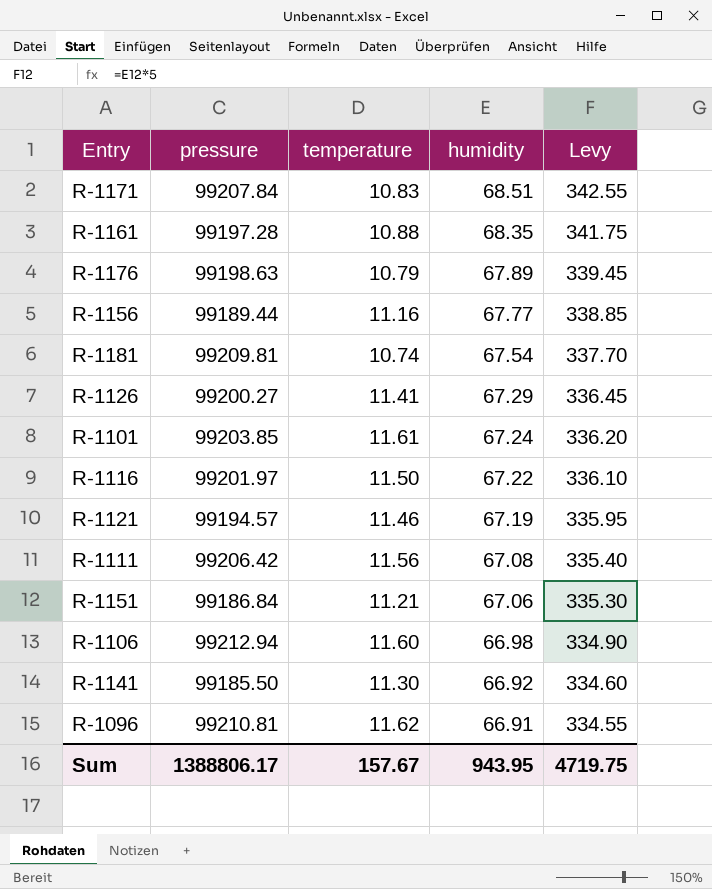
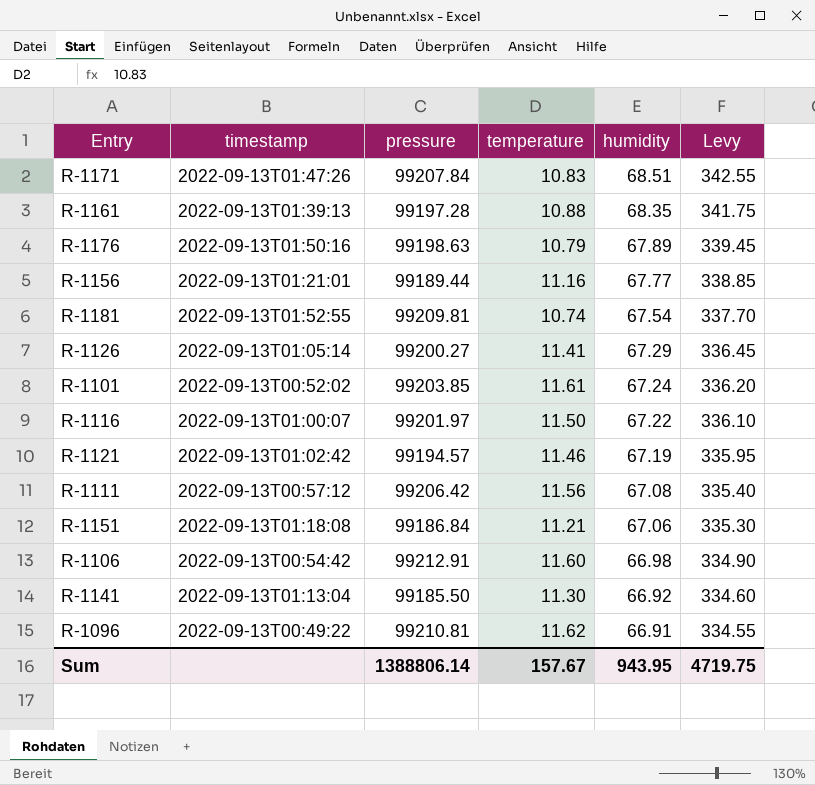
column timestamp | position: none -> 2
R-1106 | pressure: 99212.94 -> 99212.91
Sum | pressure: 1388806.17 -> 1388806.14

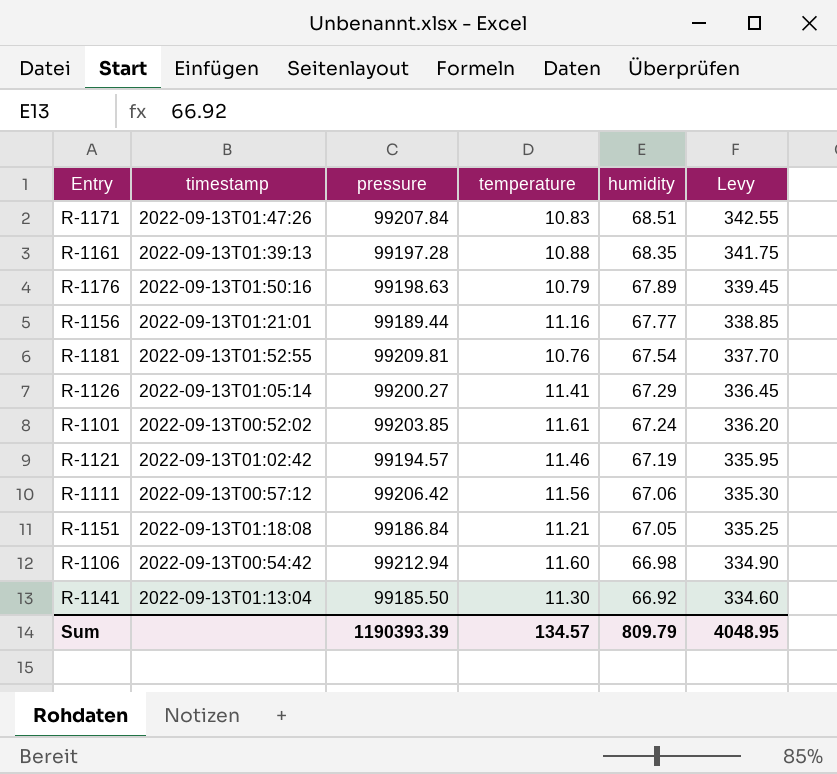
row R-1116: 2022-09-13T01:00:07 | 99201.97 | 11.50 | 67.22 | 336.10 -> none
row R-1096: 2022-09-13T00:49:22 | 99210.81 | 11.62 | 66.91 | 334.55 -> none
R-1181 | temperature: 10.74 -> 10.76
R-1111 | humidity: 67.08 -> 67.06
R-1111 | Levy: 335.40 -> 335.30
R-1151 | humidity: 67.06 -> 67.05
R-1151 | Levy: 335.30 -> 335.25
R-1106 | pressure: 99212.91 -> 99212.94
Sum | pressure: 1388806.14 -> 1190393.39
Sum | temperature: 157.67 -> 134.57
Sum | humidity: 943.95 -> 809.79
Sum | Levy: 4719.75 -> 4048.95

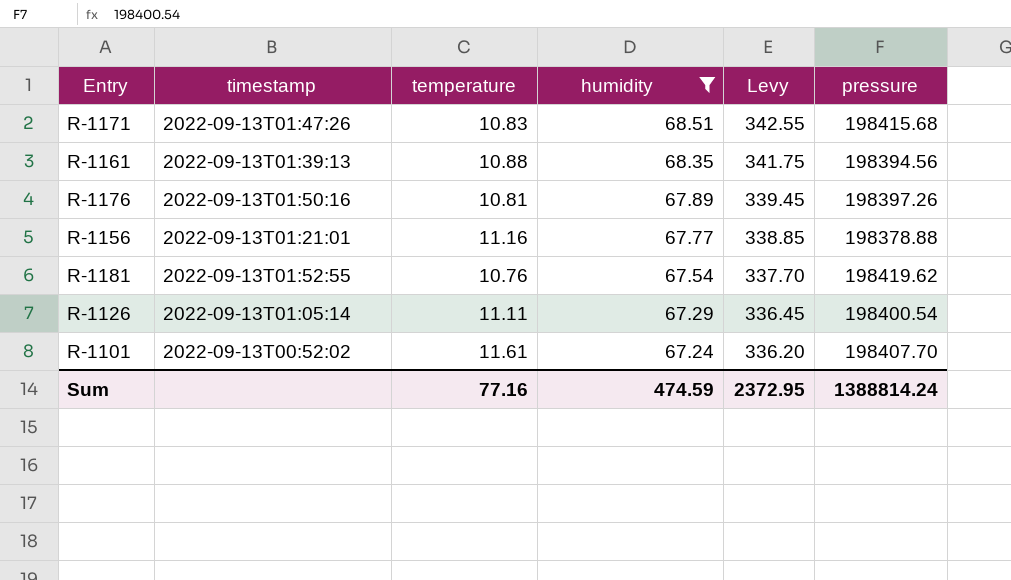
filter: none -> humidity >= 67.24
column pressure | position: 3 -> 6
R-1171 | pressure: 99207.84 -> 198415.68
R-1161 | pressure: 99197.28 -> 198394.56
R-1176 | temperature: 10.79 -> 10.81
R-1176 | pressure: 99198.63 -> 198397.26
R-1156 | pressure: 99189.44 -> 198378.88
R-1181 | pressure: 99209.81 -> 198419.62
R-1126 | temperature: 11.41 -> 11.11
R-1126 | pressure: 99200.27 -> 198400.54
R-1101 | pressure: 99203.85 -> 198407.70
Sum | temperature: 134.57 -> 77.16
Sum | humidity: 809.79 -> 474.59
Sum | Levy: 4048.95 -> 2372.95
Sum | pressure: 1190393.39 -> 1388814.24

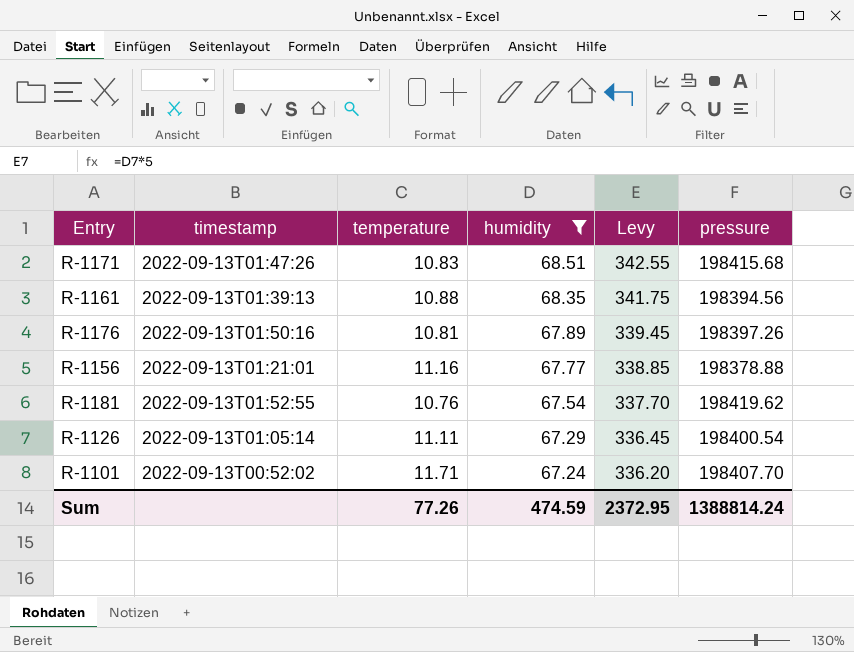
R-1101 | temperature: 11.61 -> 11.71
Sum | temperature: 77.16 -> 77.26

